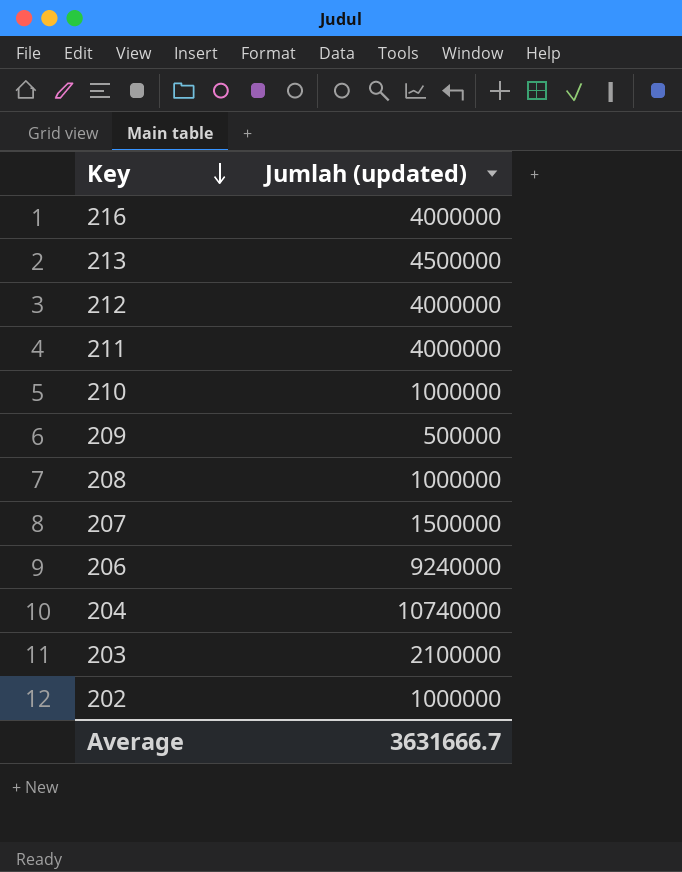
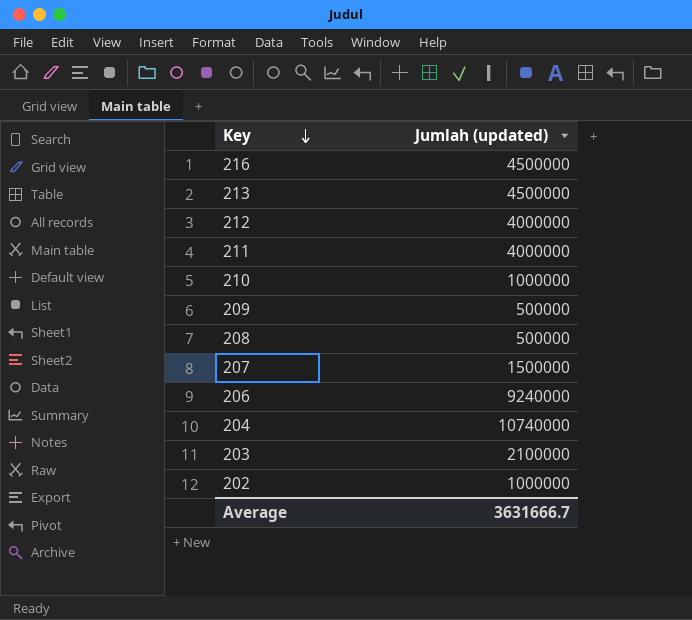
216 | Jumlah (updated): 4000000 -> 4500000
208 | Jumlah (updated): 1000000 -> 500000

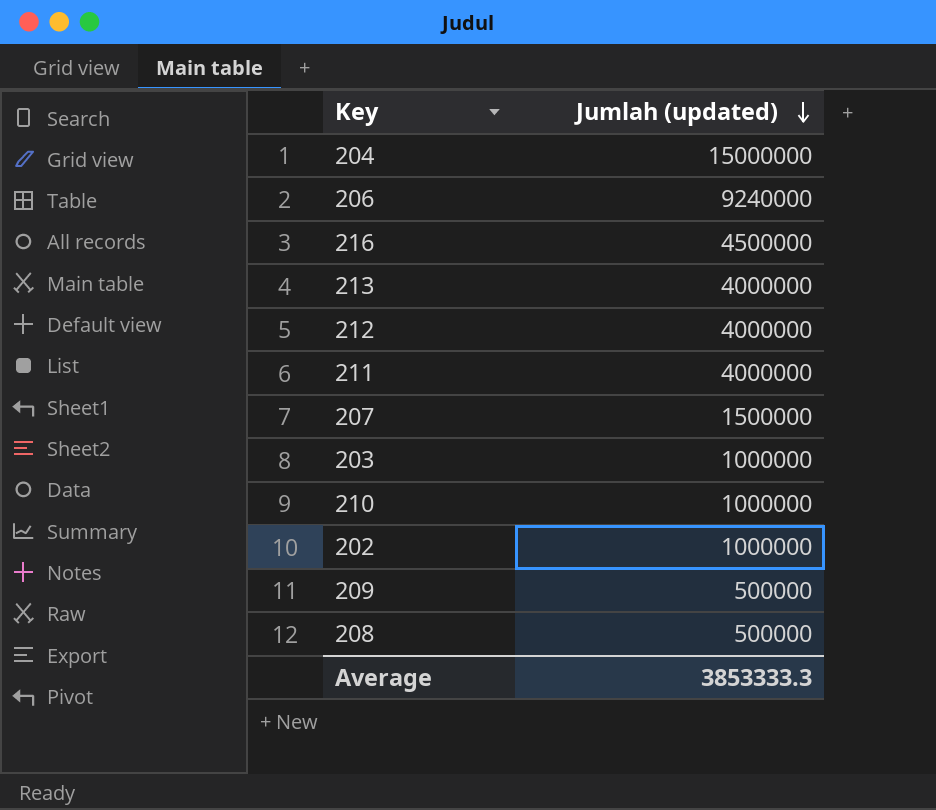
row order: Key descending -> Jumlah (updated) descending
204 | Jumlah (updated): 10740000 -> 15000000
213 | Jumlah (updated): 4500000 -> 4000000
203 | Jumlah (updated): 2100000 -> 1000000
Average | Jumlah (updated): 3631666.7 -> 3853333.3

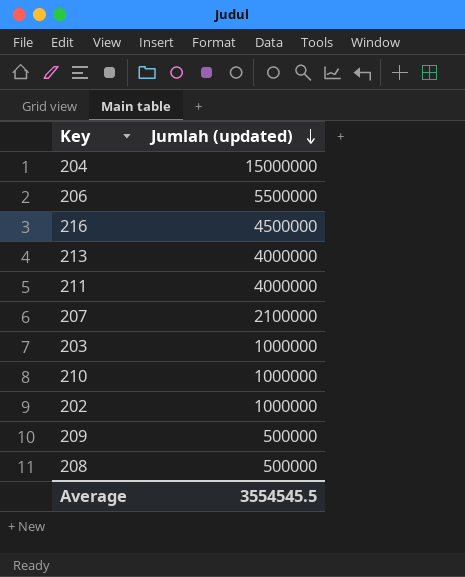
row 212: 4000000 -> none
206 | Jumlah (updated): 9240000 -> 5500000
207 | Jumlah (updated): 1500000 -> 2100000
Average | Jumlah (updated): 3853333.3 -> 3554545.5

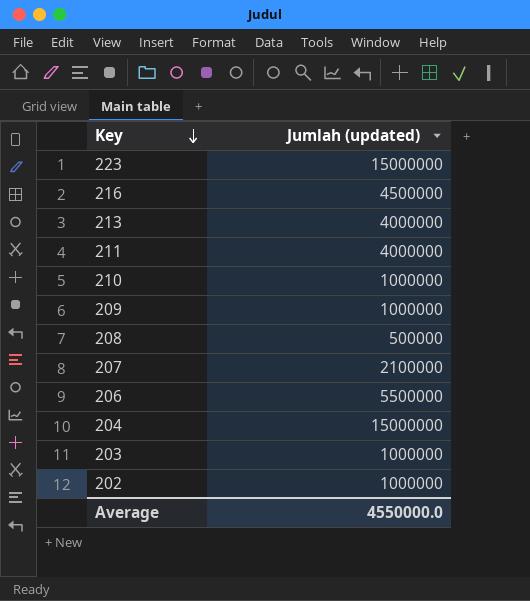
row order: Jumlah (updated) descending -> Key descending
row 223: none -> 15000000
209 | Jumlah (updated): 500000 -> 1000000
Average | Jumlah (updated): 3554545.5 -> 4550000.0

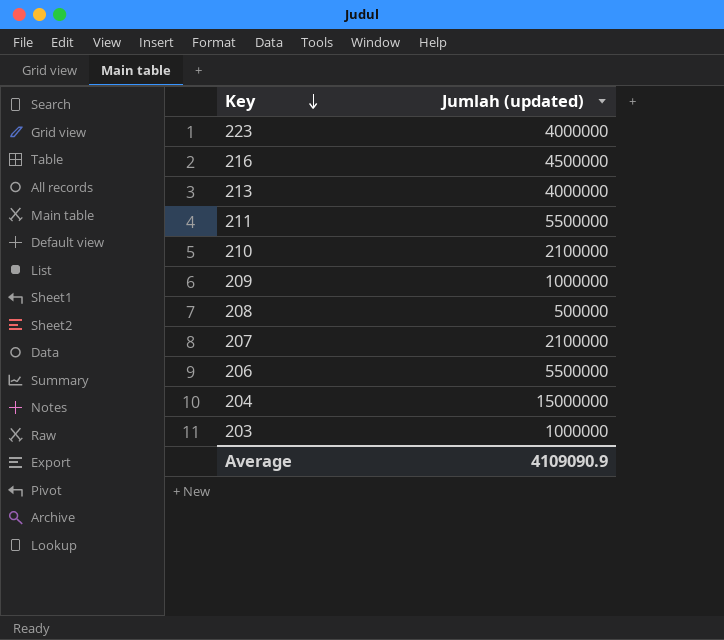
row 202: 1000000 -> none
223 | Jumlah (updated): 15000000 -> 4000000
211 | Jumlah (updated): 4000000 -> 5500000
210 | Jumlah (updated): 1000000 -> 2100000
Average | Jumlah (updated): 4550000.0 -> 4109090.9

